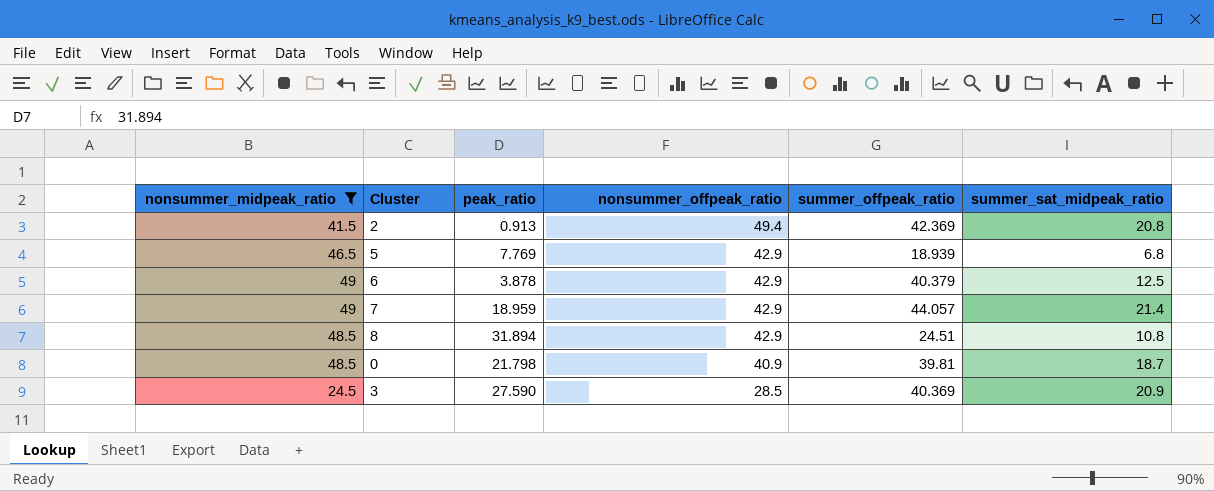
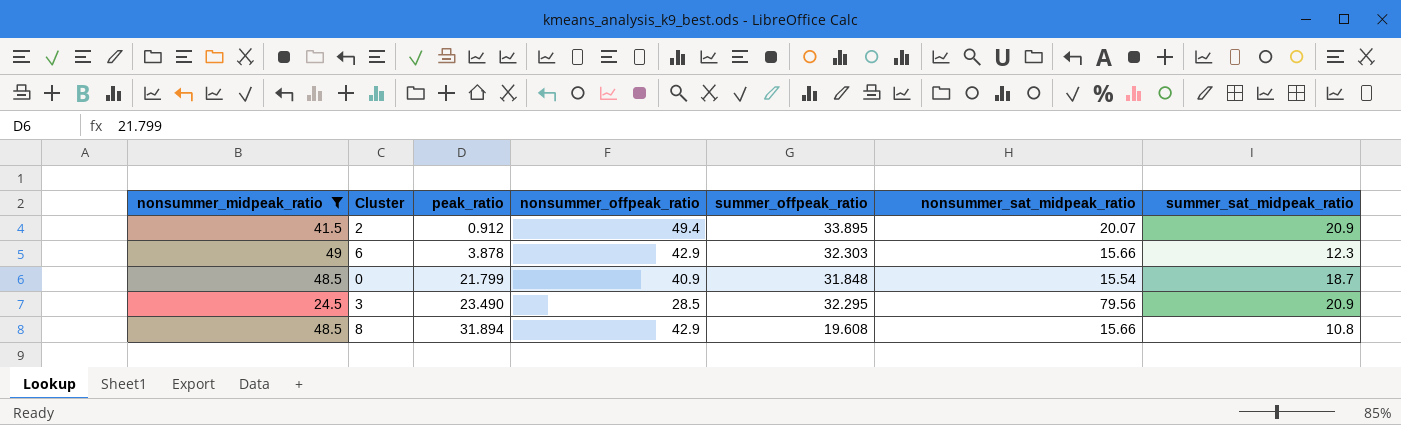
row order: nonsummer_offpeak_ratio descending -> peak_ratio ascending
column nonsummer_sat_midpeak_ratio | position: none -> 6
row 5: 46.5 | 7.769 | 42.9 | 18.939 | 6.8 -> none
row 7: 49 | 18.959 | 42.9 | 44.057 | 21.4 -> none
2 | peak_ratio: 0.913 -> 0.912
2 | summer_offpeak_ratio: 42.369 -> 33.895
2 | summer_sat_midpeak_ratio: 20.8 -> 20.9
6 | summer_offpeak_ratio: 40.379 -> 32.303
6 | summer_sat_midpeak_ratio: 12.5 -> 12.3
0 | peak_ratio: 21.798 -> 21.799
0 | summer_offpeak_ratio: 39.81 -> 31.848
3 | peak_ratio: 27.590 -> 23.490
3 | summer_offpeak_ratio: 40.369 -> 32.295
8 | summer_offpeak_ratio: 24.51 -> 19.608

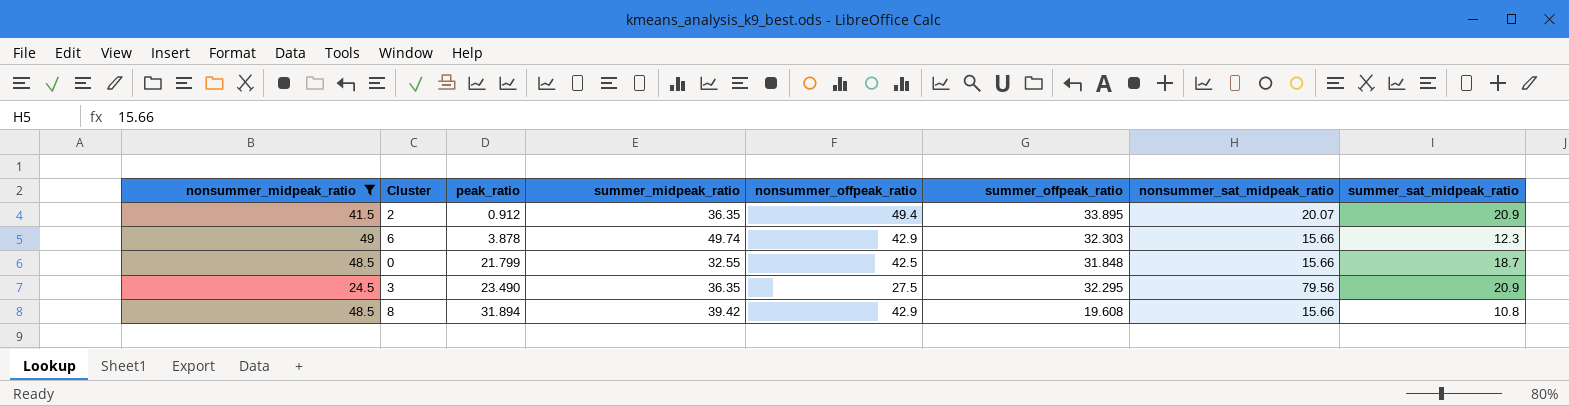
column summer_midpeak_ratio | position: none -> 4
0 | nonsummer_offpeak_ratio: 40.9 -> 42.5
0 | nonsummer_sat_midpeak_ratio: 15.54 -> 15.66
3 | nonsummer_offpeak_ratio: 28.5 -> 27.5

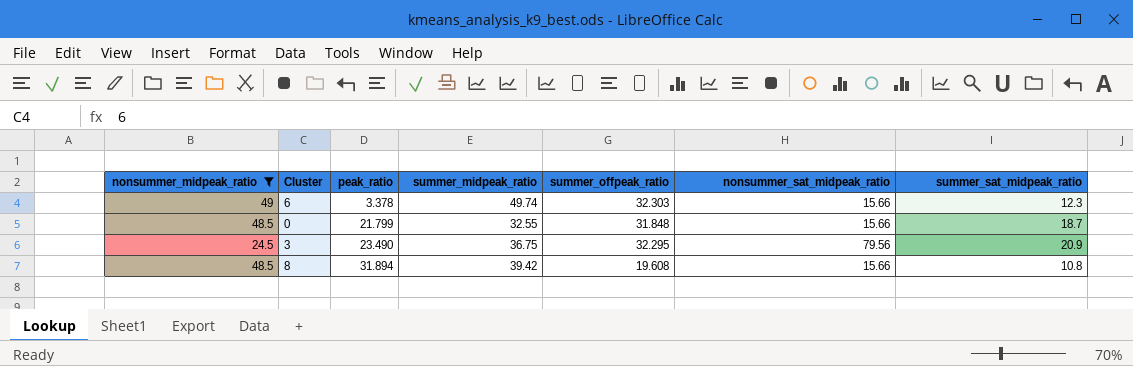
column nonsummer_offpeak_ratio | position: 5 -> none
row 2: 41.5 | 0.912 | 36.35 | 49.4 | 33.895 | 20.07 | 20.9 -> none
6 | peak_ratio: 3.878 -> 3.378
3 | summer_midpeak_ratio: 36.35 -> 36.75

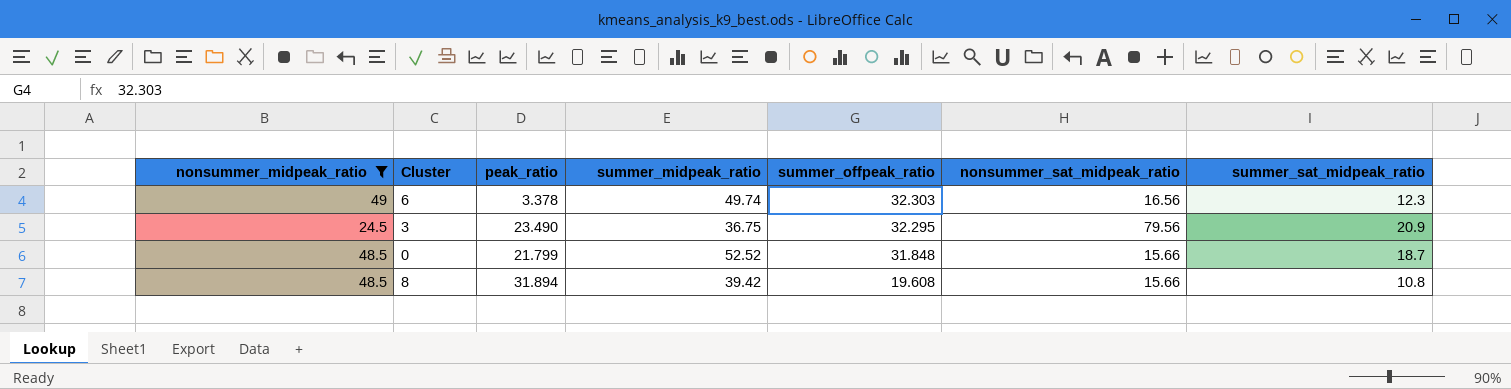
row order: peak_ratio ascending -> summer_offpeak_ratio descending
6 | nonsummer_sat_midpeak_ratio: 15.66 -> 16.56
0 | summer_midpeak_ratio: 32.55 -> 52.52

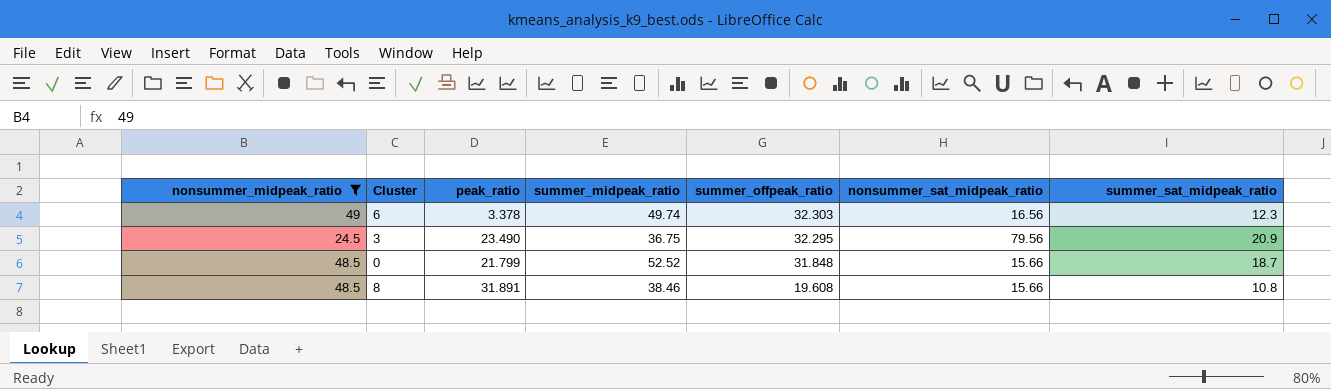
8 | peak_ratio: 31.894 -> 31.891
8 | summer_midpeak_ratio: 39.42 -> 38.46

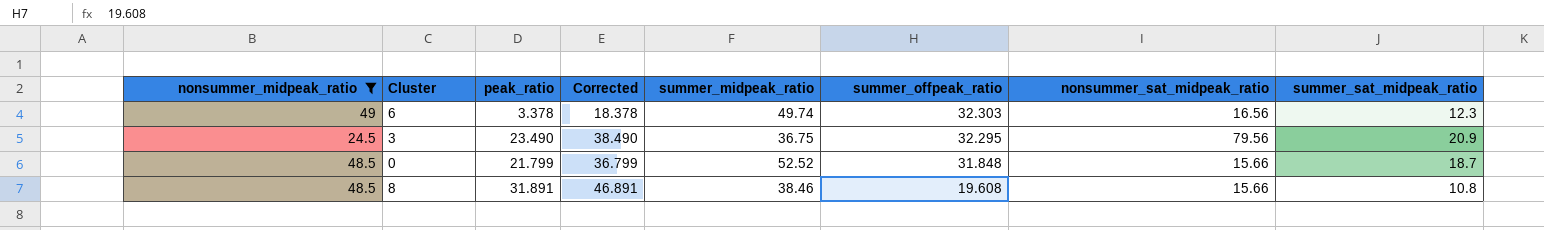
column Corrected | formula: none -> [peak_ratio] + 15

